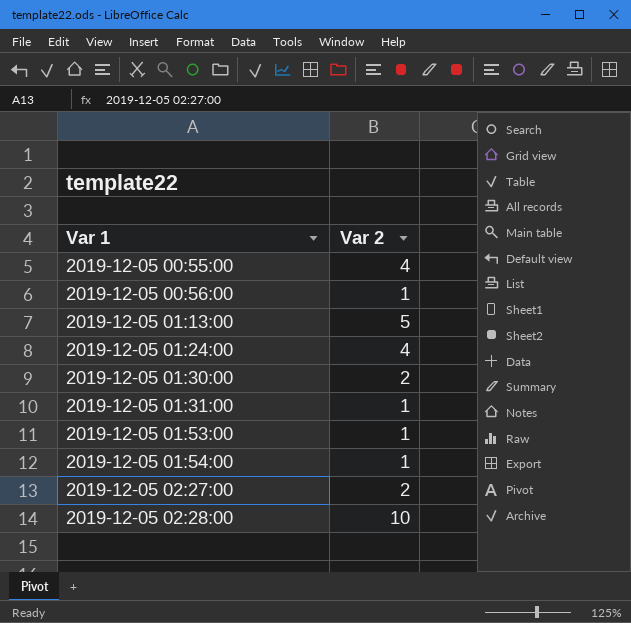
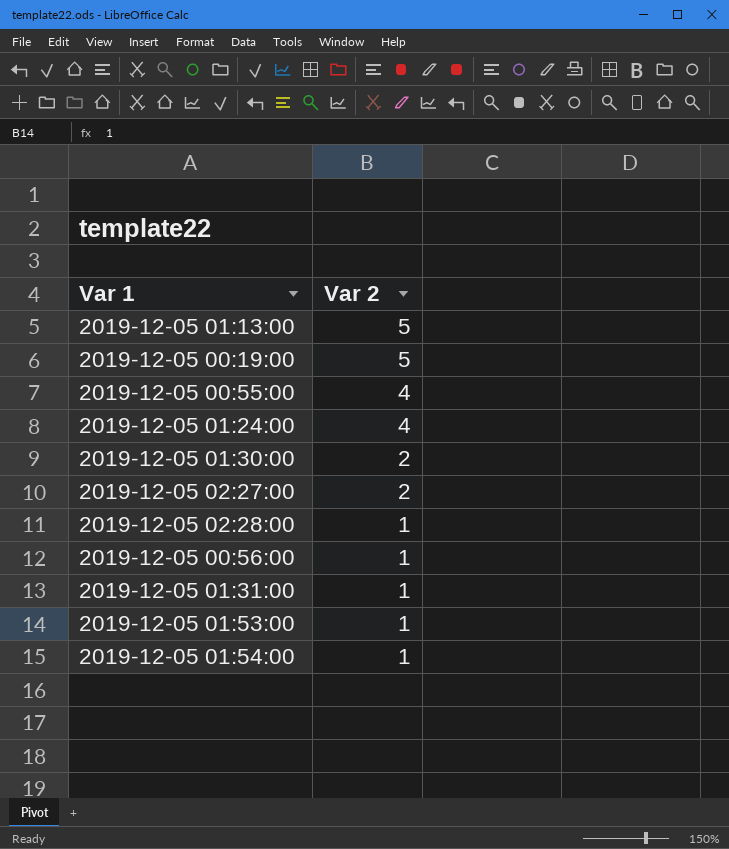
row order: Var 1 ascending -> Var 2 descending
row 2019-12-05 00:19:00: none -> 5
2019-12-05 02:28:00 | Var 2: 10 -> 1

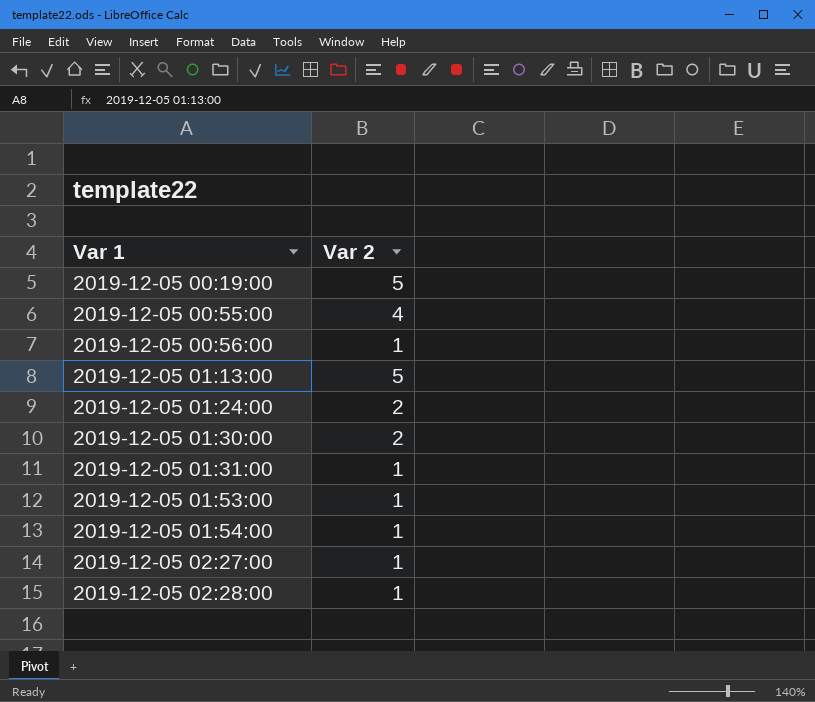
row order: Var 2 descending -> Var 1 ascending
2019-12-05 01:24:00 | Var 2: 4 -> 2
2019-12-05 02:27:00 | Var 2: 2 -> 1

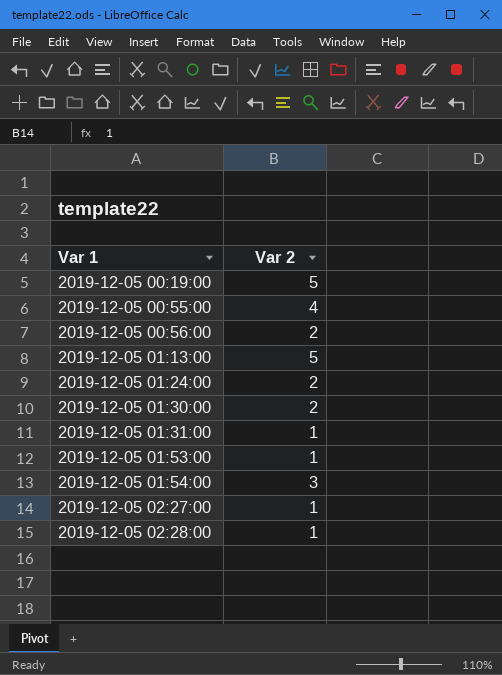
2019-12-05 00:56:00 | Var 2: 1 -> 2
2019-12-05 01:54:00 | Var 2: 1 -> 3

